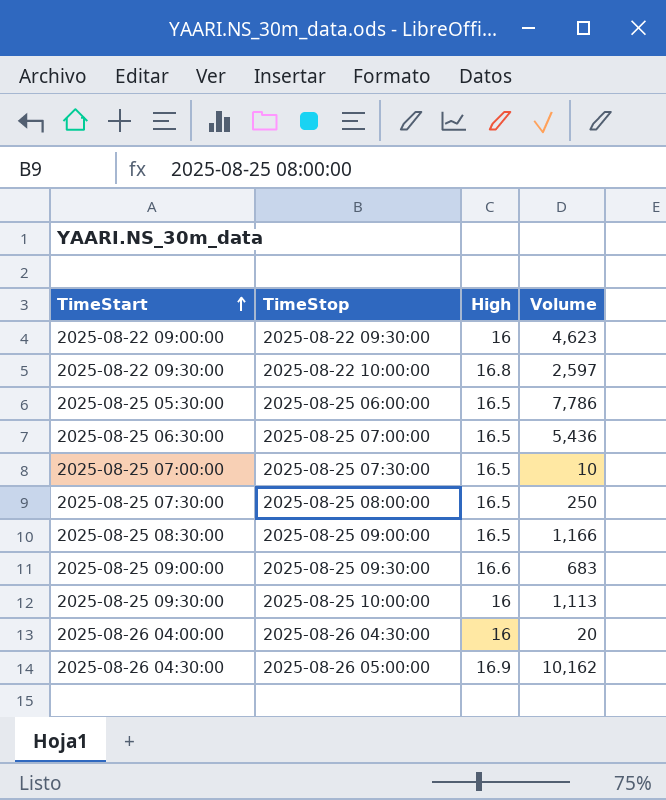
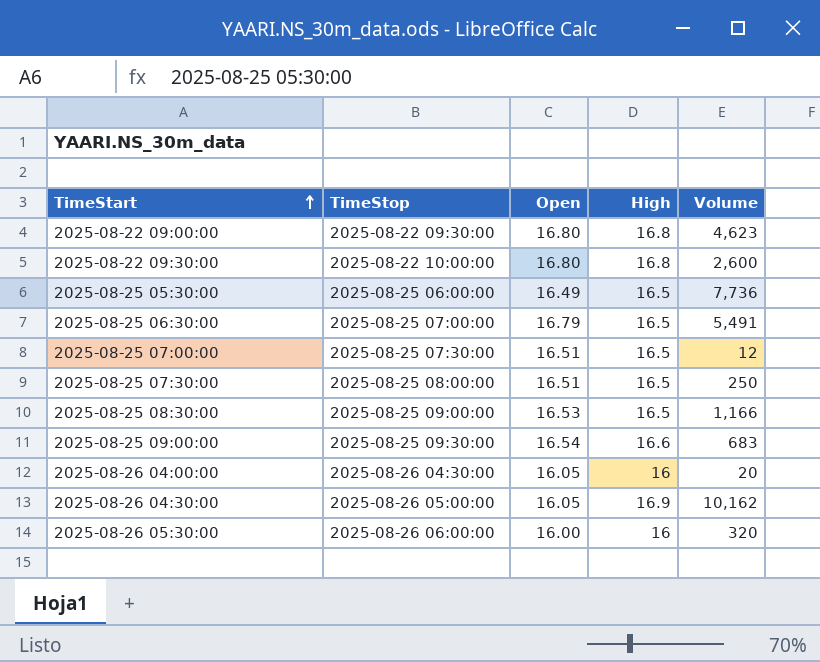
column Open | position: none -> 3
row 2025-08-25 09:30:00: 2025-08-25 10:00:00 | 16 | 1,113 -> none
2025-08-22 09:00:00 | High: 16 -> 16.8
2025-08-22 09:30:00 | Volume: 2,597 -> 2,600
2025-08-25 05:30:00 | Volume: 7,786 -> 7,736
2025-08-25 06:30:00 | Volume: 5,436 -> 5,491
2025-08-25 07:00:00 | Volume: 10 -> 12
row 2025-08-26 05:30:00: none -> 2025-08-26 06:00:00 | 16.00 | 16 | 320

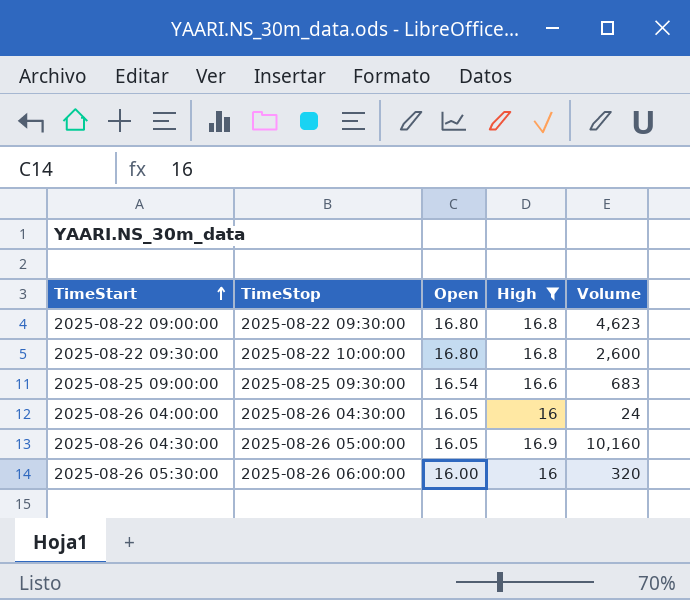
filter: none -> High != 16.5
2025-08-26 04:00:00 | Volume: 20 -> 24
2025-08-26 04:30:00 | Volume: 10,162 -> 10,160

